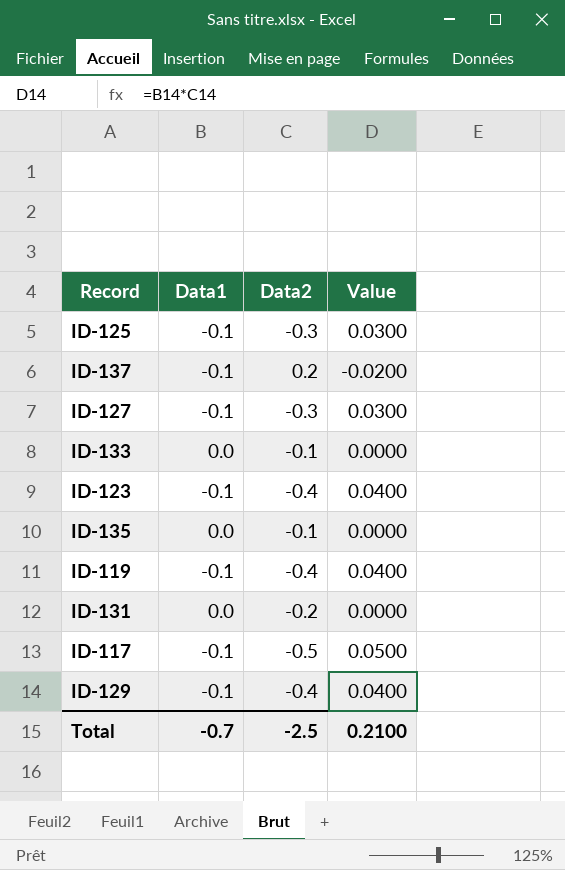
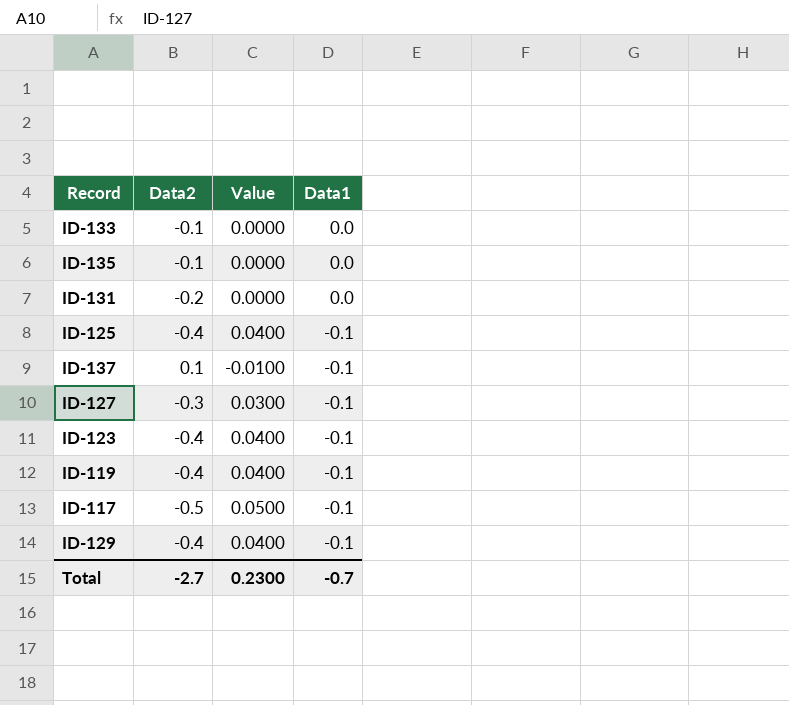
row order: none -> Data1 descending
column Data1 | position: 2 -> 4
ID-125 | Data2: -0.3 -> -0.4
ID-125 | Value: 0.0300 -> 0.0400
ID-137 | Data2: 0.2 -> 0.1
ID-137 | Value: -0.0200 -> -0.0100
Total | Data2: -2.5 -> -2.7
Total | Value: 0.2100 -> 0.2300

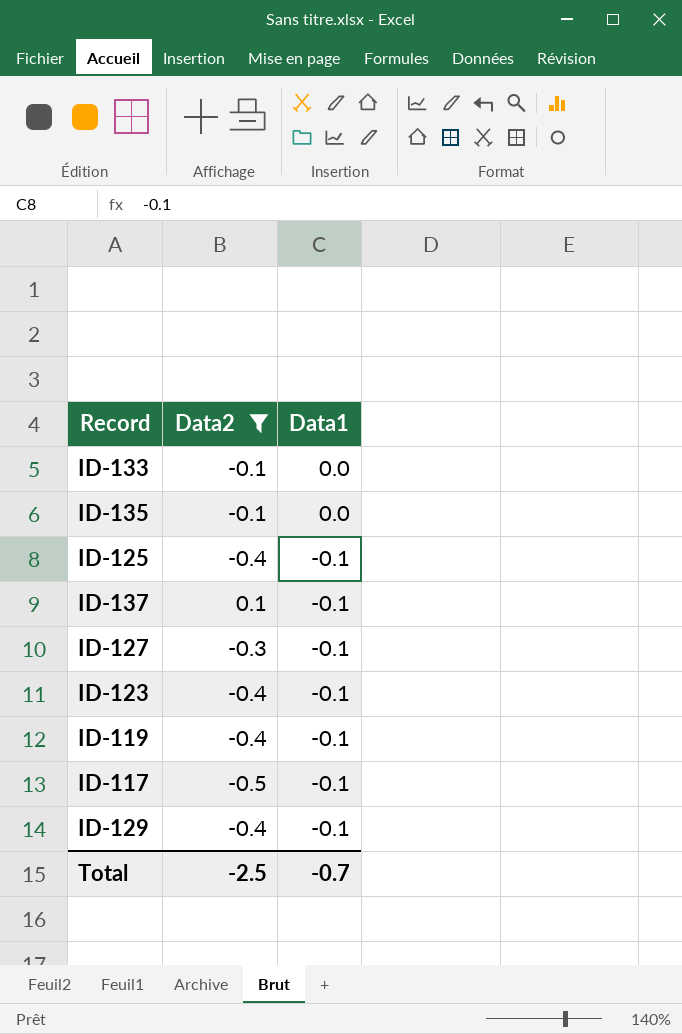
filter: none -> Data2 != -0.2
column Value | formula: [Data2] * [Data1] -> none
Total | Data2: -2.7 -> -2.5

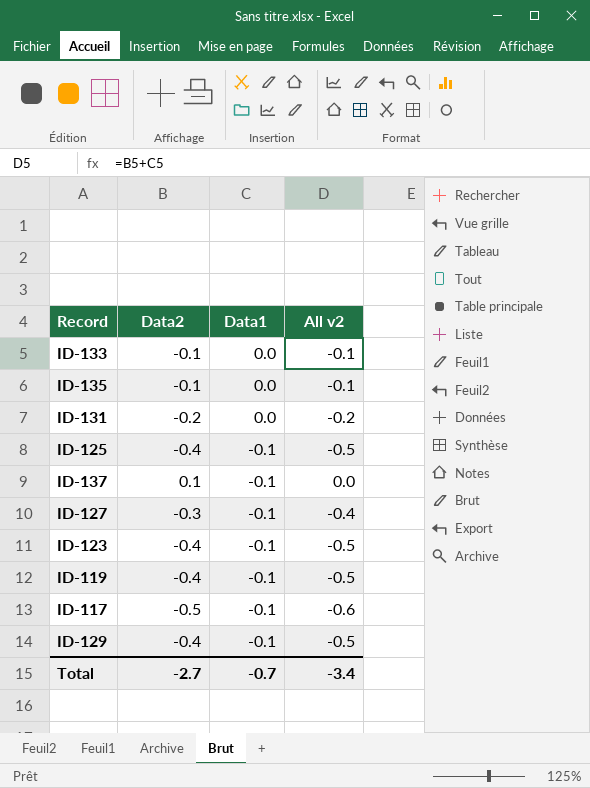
filter: Data2 != -0.2 -> none
column All v2 | formula: none -> [Data2] + [Data1]
Total | Data2: -2.5 -> -2.7

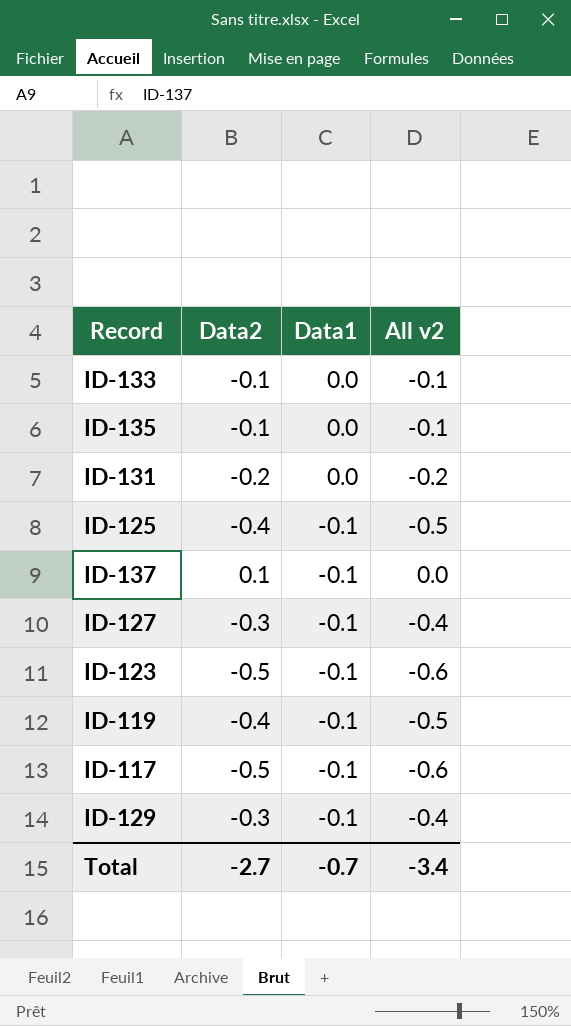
ID-123 | Data2: -0.4 -> -0.5
ID-123 | All v2: -0.5 -> -0.6
ID-129 | Data2: -0.4 -> -0.3
ID-129 | All v2: -0.5 -> -0.4

